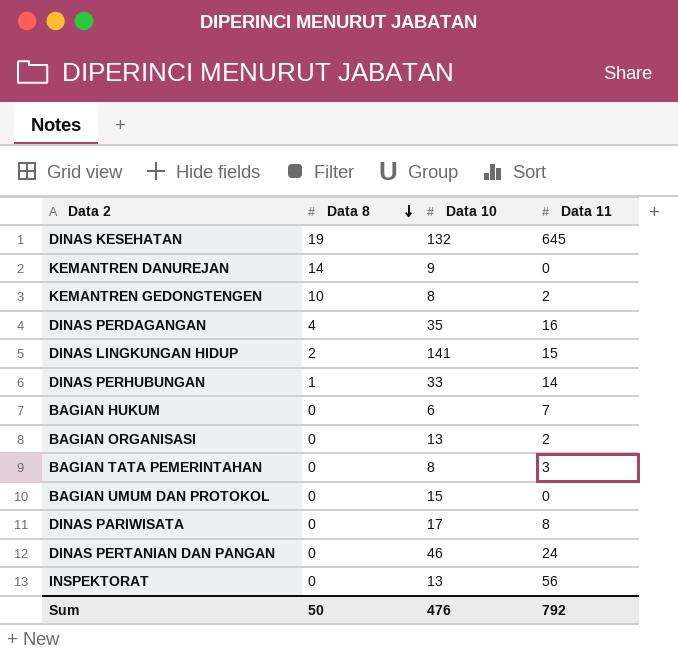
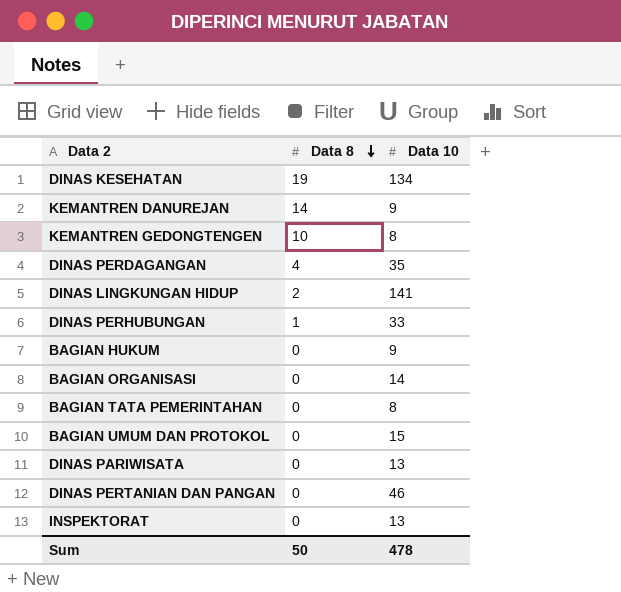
column Data 11 | position: 4 -> none
DINAS KESEHATAN | Data 10: 132 -> 134
BAGIAN HUKUM | Data 10: 6 -> 9
BAGIAN ORGANISASI | Data 10: 13 -> 14
DINAS PARIWISATA | Data 10: 17 -> 13
Sum | Data 10: 476 -> 478

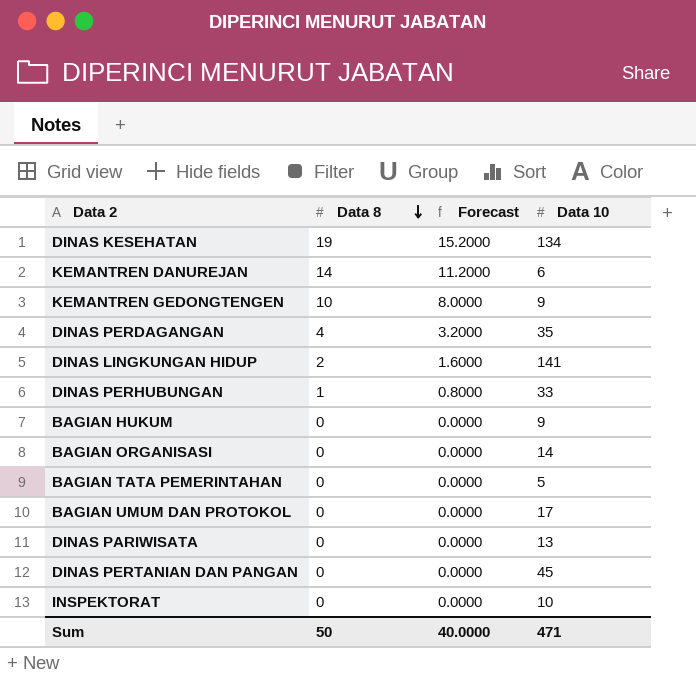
column Forecast | formula: none -> [Data 8] * 0.8
KEMANTREN DANUREJAN | Data 10: 9 -> 6
KEMANTREN GEDONGTENGEN | Data 10: 8 -> 9
BAGIAN TATA PEMERINTAHAN | Data 10: 8 -> 5
BAGIAN UMUM DAN PROTOKOL | Data 10: 15 -> 17
DINAS PERTANIAN DAN PANGAN | Data 10: 46 -> 45
INSPEKTORAT | Data 10: 13 -> 10
Sum | Data 10: 478 -> 471

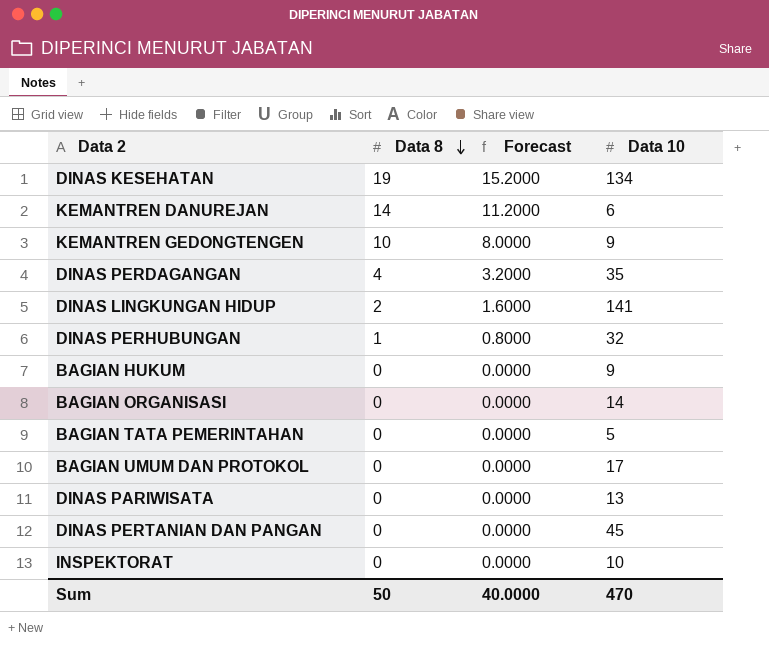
DINAS PERHUBUNGAN | Data 10: 33 -> 32
Sum | Data 10: 471 -> 470

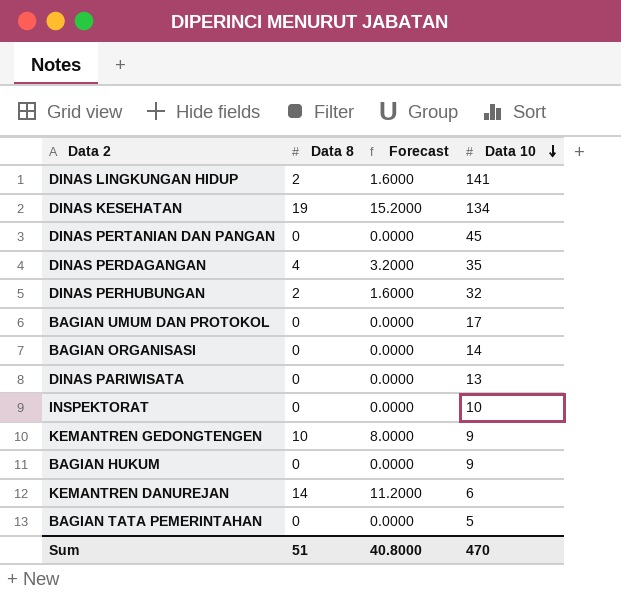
row order: Data 8 descending -> Data 10 descending
DINAS PERHUBUNGAN | Data 8: 1 -> 2
DINAS PERHUBUNGAN | Forecast: 0.8000 -> 1.6000
Sum | Data 8: 50 -> 51
Sum | Forecast: 40.0000 -> 40.8000

